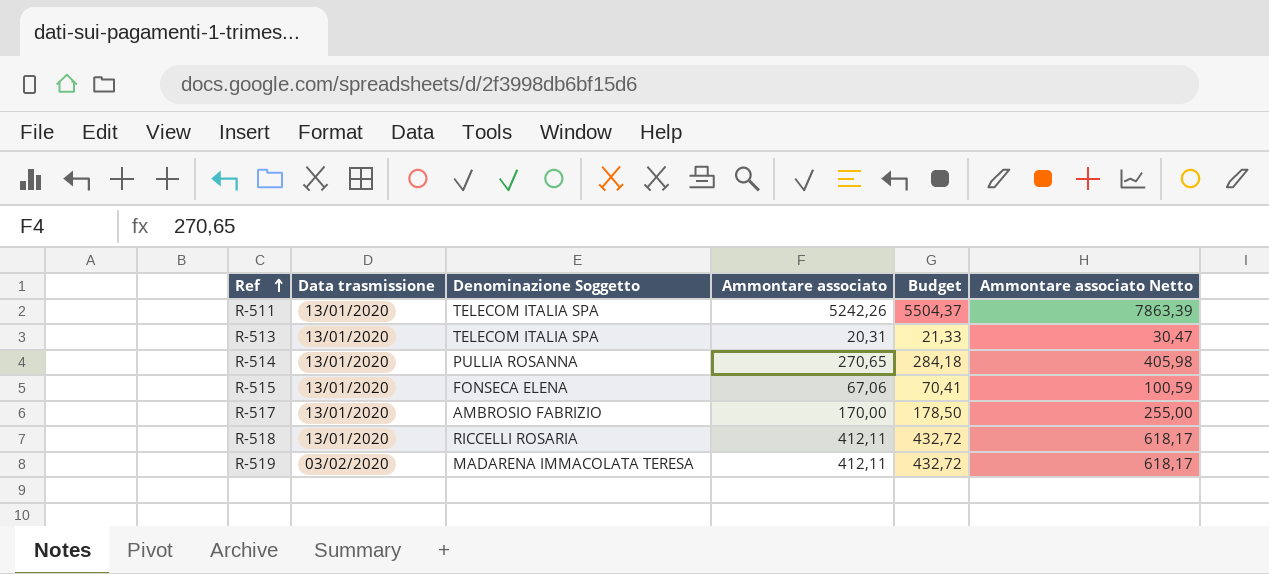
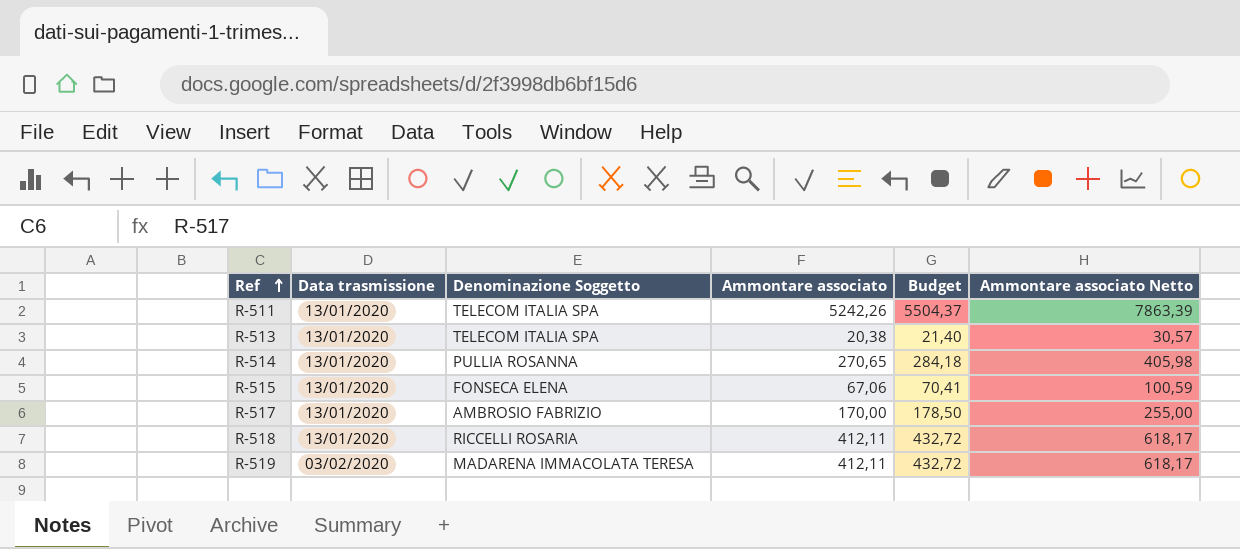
R-513 | Ammontare associato: 20,31 -> 20,38
R-513 | Budget: 21,33 -> 21,40
R-513 | Ammontare associato Netto: 30,47 -> 30,57

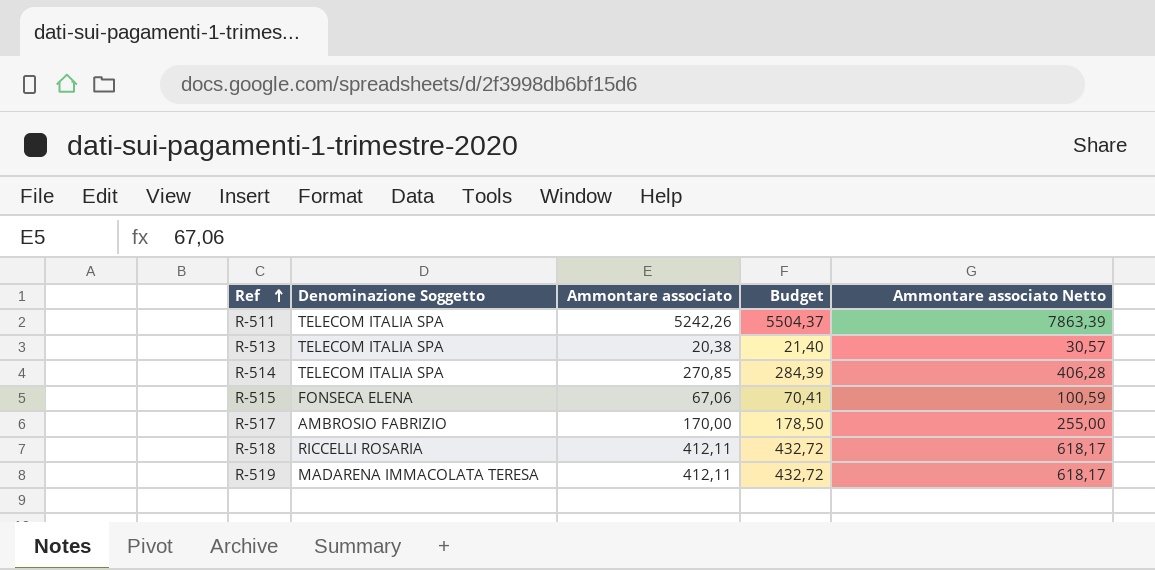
column Data trasmissione | position: 2 -> none
R-514 | Denominazione Soggetto: PULLIA ROSANNA -> TELECOM ITALIA SPA
R-514 | Ammontare associato: 270,65 -> 270,85
R-514 | Budget: 284,18 -> 284,39
R-514 | Ammontare associato Netto: 405,98 -> 406,28

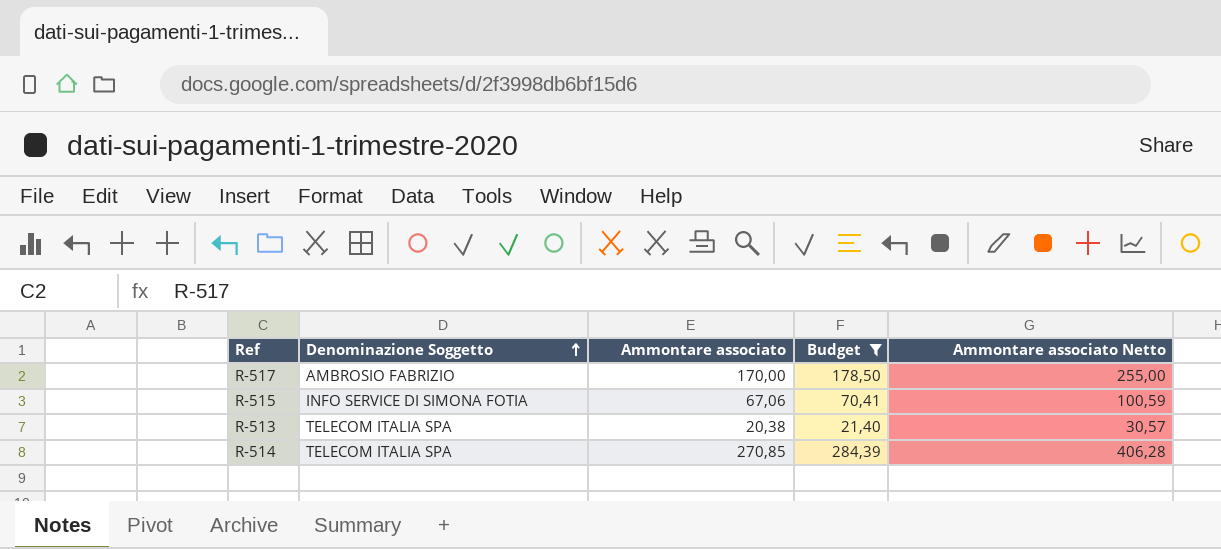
filter: none -> Budget <= 284,39
row order: Ref ascending -> Denominazione Soggetto ascending
R-515 | Denominazione Soggetto: FONSECA ELENA -> INFO SERVICE DI SIMONA FOTIA

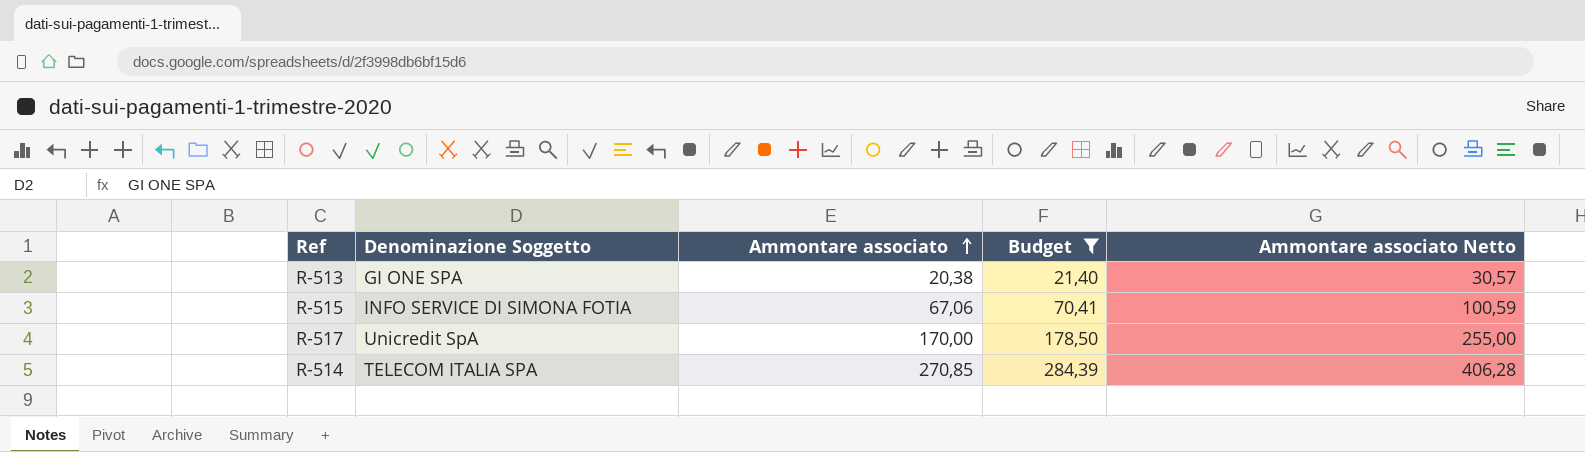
row order: Denominazione Soggetto ascending -> Ammontare associato ascending
R-513 | Denominazione Soggetto: TELECOM ITALIA SPA -> GI ONE SPA
R-517 | Denominazione Soggetto: AMBROSIO FABRIZIO -> Unicredit SpA

